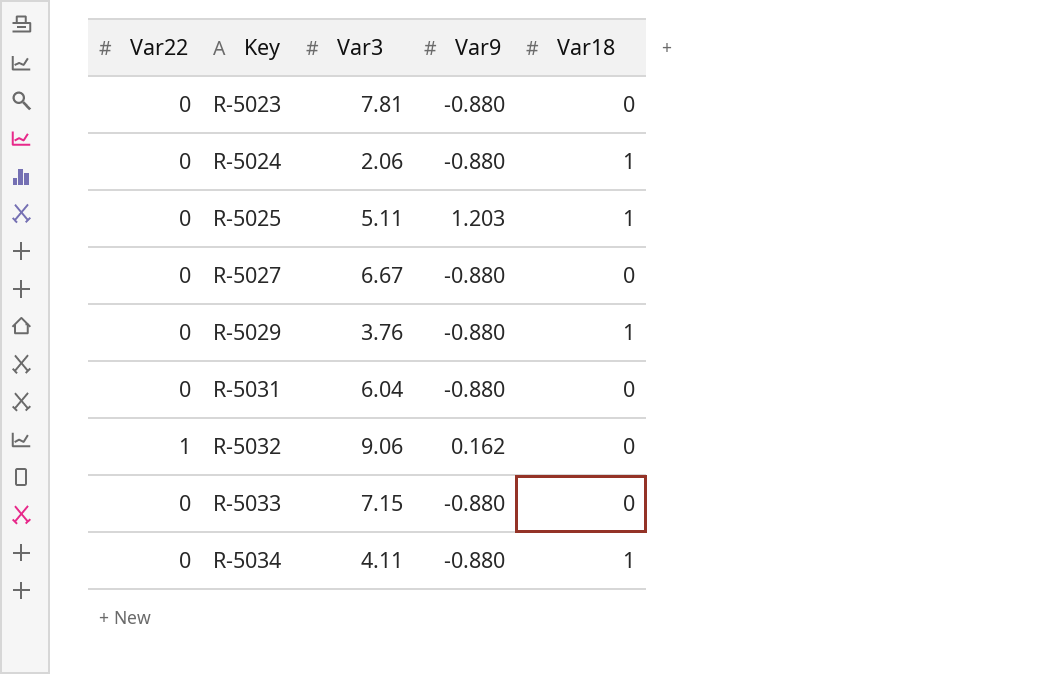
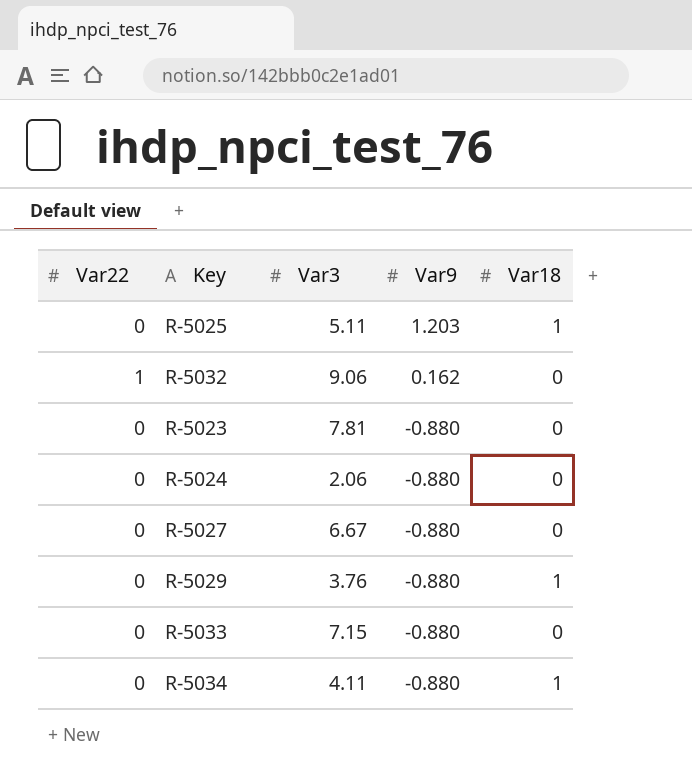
row order: Key ascending -> Var9 descending
row R-5031: 0 | 6.04 | -0.880 | 0 -> none
R-5024 | Var18: 1 -> 0

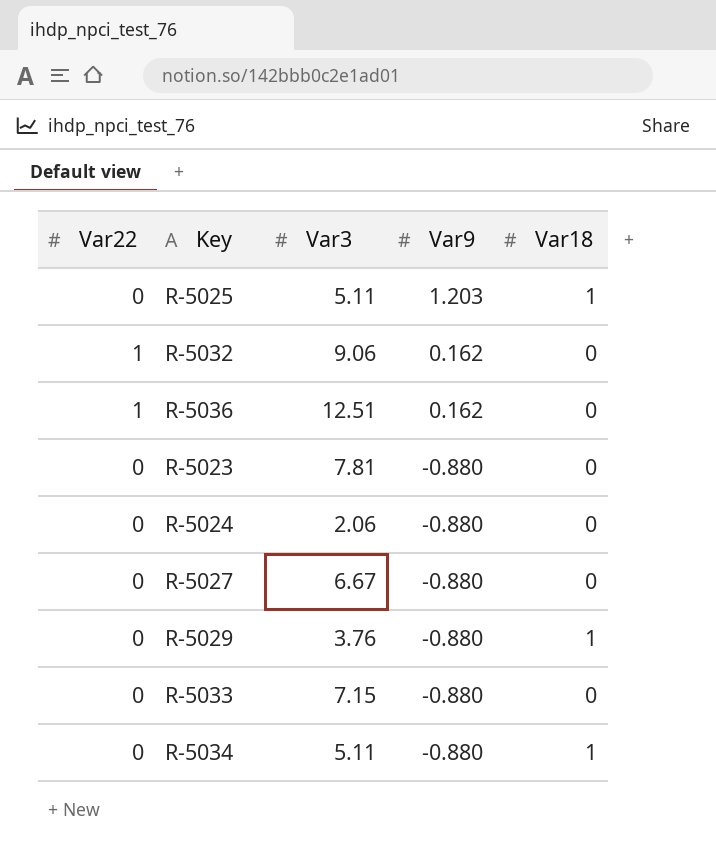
row R-5036: none -> 1 | 12.51 | 0.162 | 0
R-5034 | Var3: 4.11 -> 5.11

